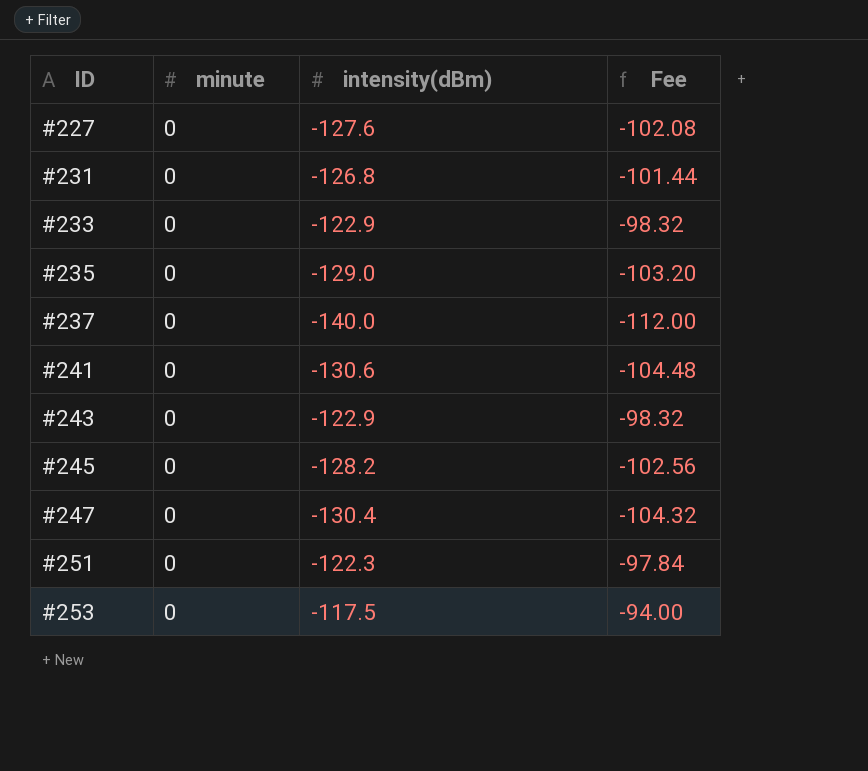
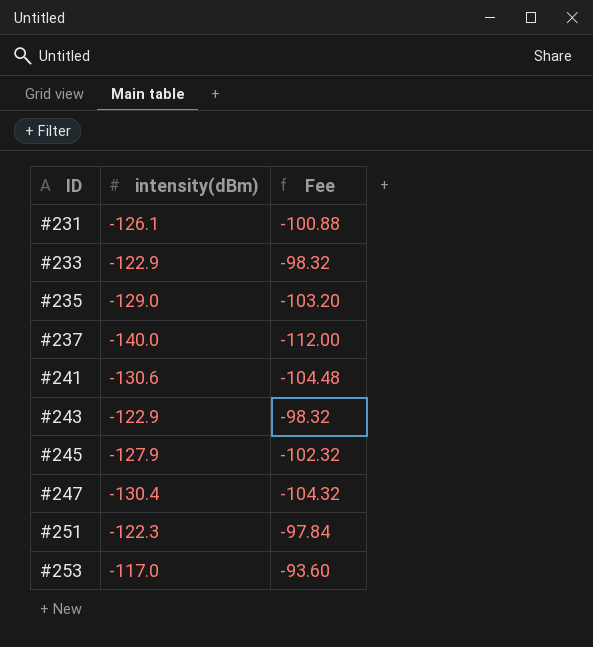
column minute | position: 2 -> none
row #227: 0 | -127.6 | -102.08 -> none
#231 | intensity(dBm): -126.8 -> -126.1
#231 | Fee: -101.44 -> -100.88
#245 | intensity(dBm): -128.2 -> -127.9
#245 | Fee: -102.56 -> -102.32
#253 | intensity(dBm): -117.5 -> -117.0
#253 | Fee: -94.00 -> -93.60

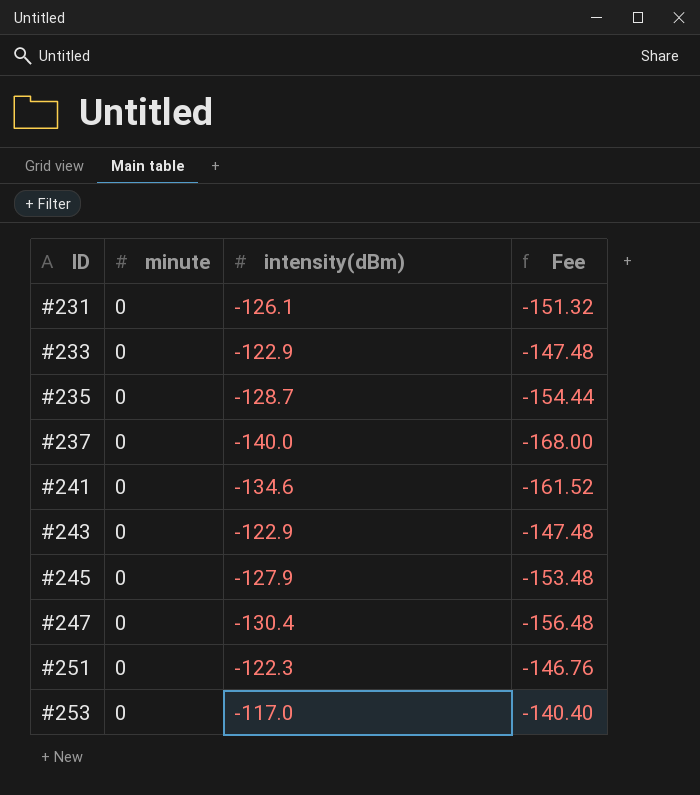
column minute | position: none -> 2
column Fee | formula: [intensity(dBm)] * 0.8 -> [intensity(dBm)] * 1.2
#235 | intensity(dBm): -129.0 -> -128.7
#241 | intensity(dBm): -130.6 -> -134.6

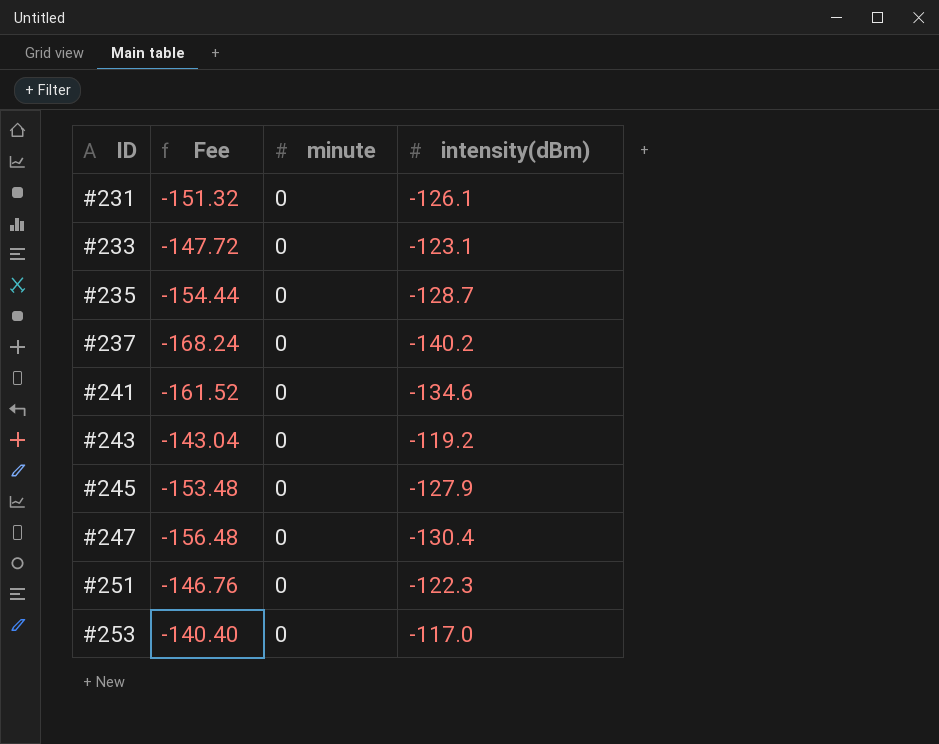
column Fee | position: 4 -> 2
#233 | Fee: -147.48 -> -147.72
#233 | intensity(dBm): -122.9 -> -123.1
#237 | Fee: -168.00 -> -168.24
#237 | intensity(dBm): -140.0 -> -140.2
#243 | Fee: -147.48 -> -143.04
#243 | intensity(dBm): -122.9 -> -119.2

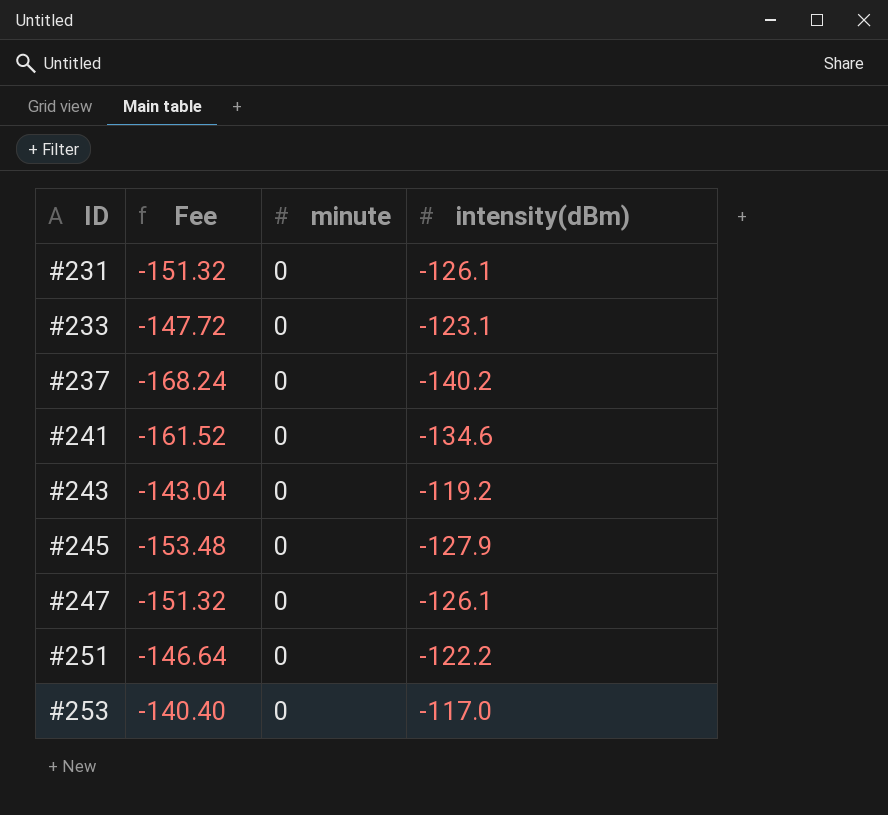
row #235: -154.44 | 0 | -128.7 -> none
#247 | Fee: -156.48 -> -151.32
#247 | intensity(dBm): -130.4 -> -126.1
#251 | Fee: -146.76 -> -146.64
#251 | intensity(dBm): -122.3 -> -122.2

